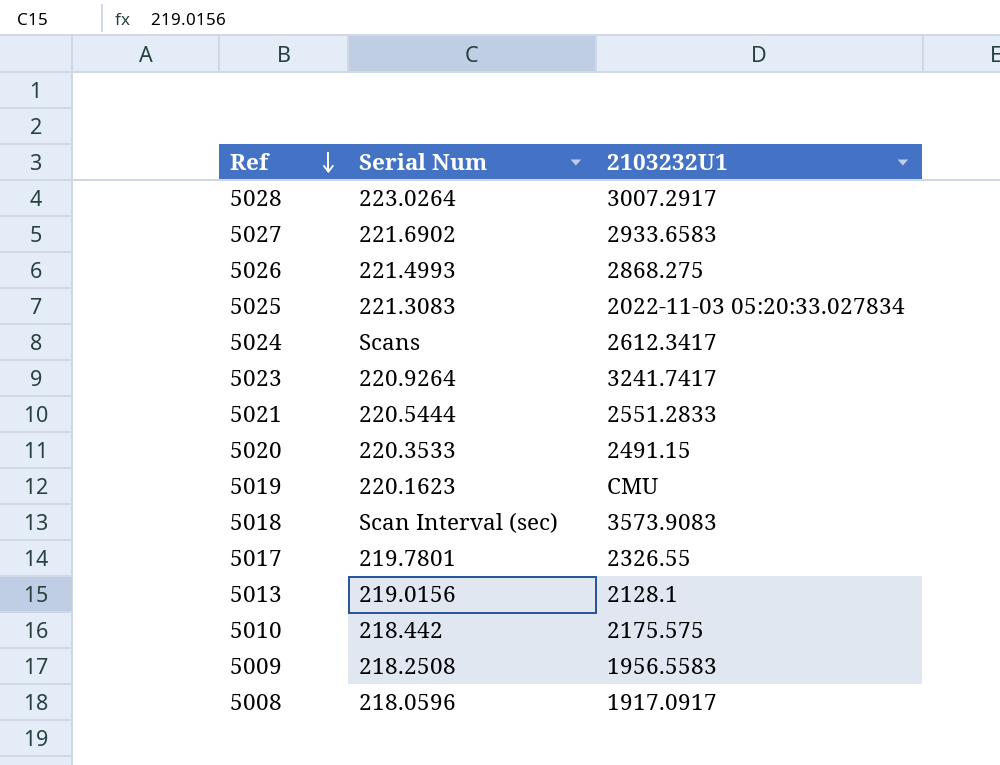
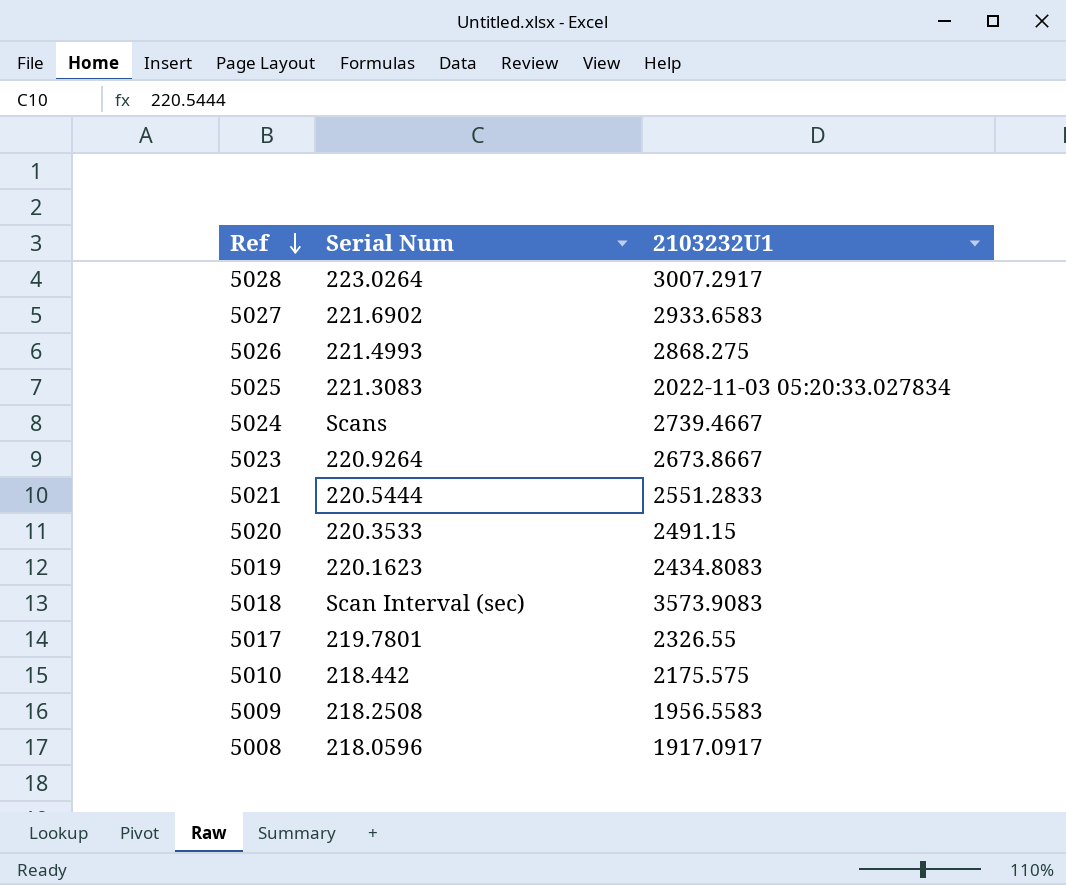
row 5013: 219.0156 | 2128.1 -> none
5024 | 2103232U1: 2612.3417 -> 2739.4667
5023 | 2103232U1: 3241.7417 -> 2673.8667
5019 | 2103232U1: CMU -> 2434.8083

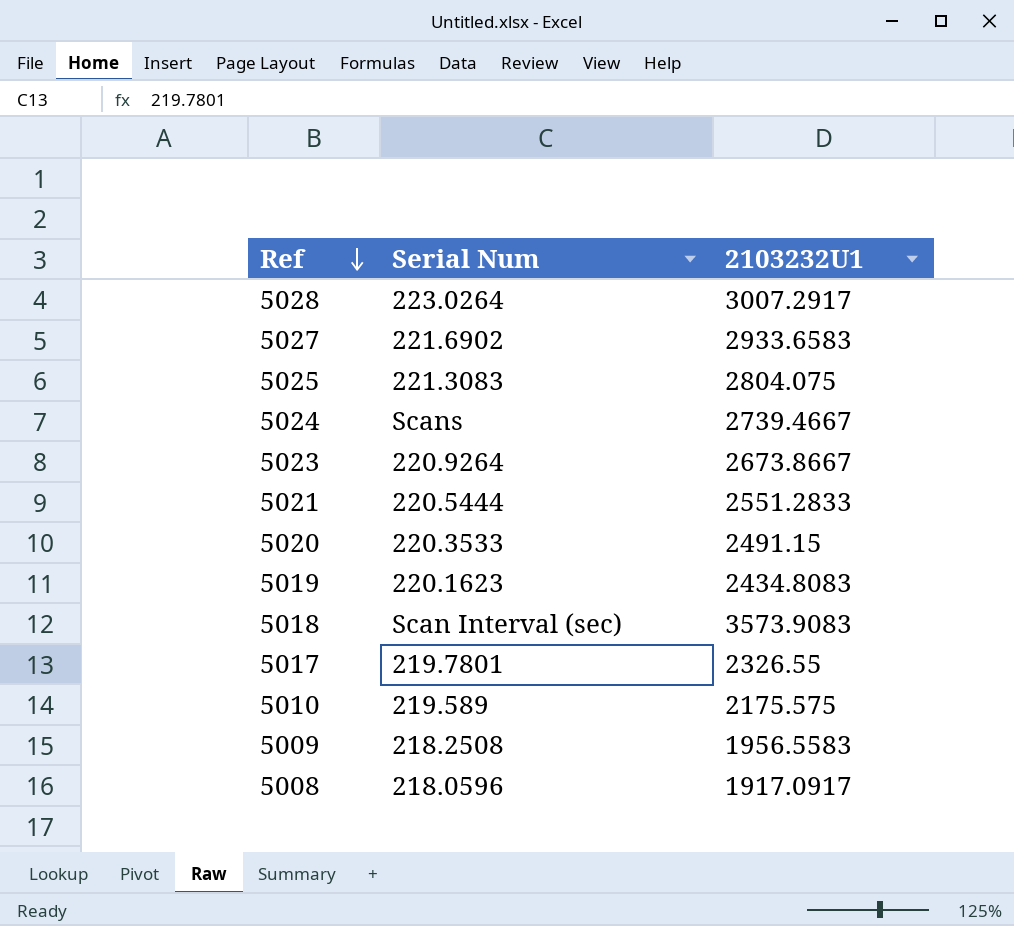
row 5026: 221.4993 | 2868.275 -> none
5025 | 2103232U1: 2022-11-03 05:20:33.027834 -> 2804.075
5010 | Serial Num: 218.442 -> 219.589

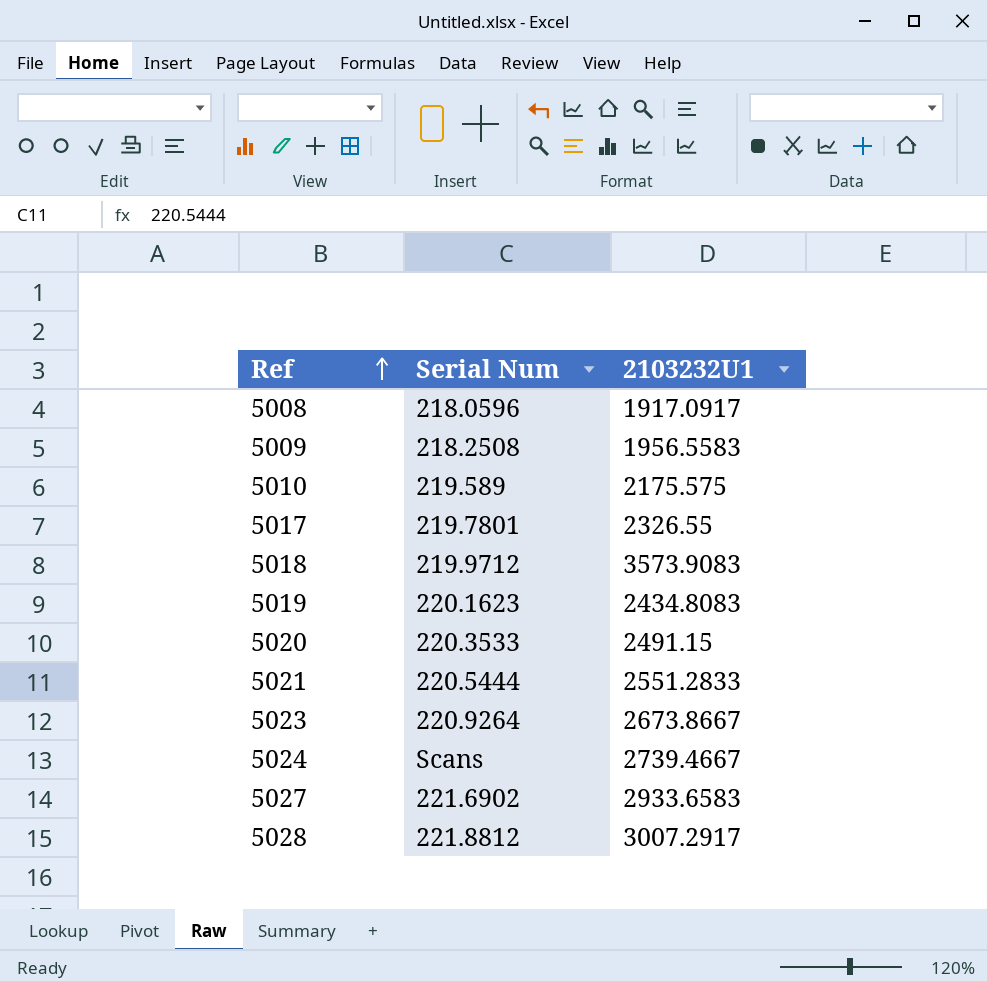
row order: Ref descending -> Ref ascending
row 5025: 221.3083 | 2804.075 -> none
5018 | Serial Num: Scan Interval (sec) -> 219.9712
5028 | Serial Num: 223.0264 -> 221.8812

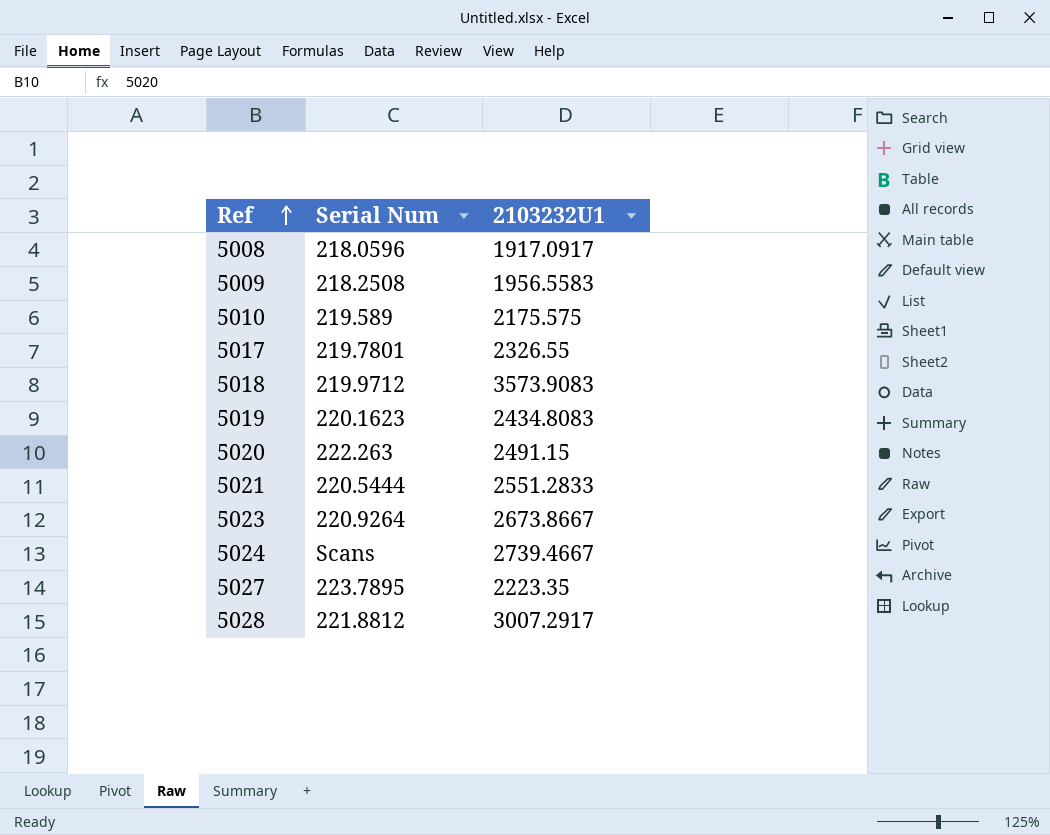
5020 | Serial Num: 220.3533 -> 222.263
5027 | Serial Num: 221.6902 -> 223.7895
5027 | 2103232U1: 2933.6583 -> 2223.35

